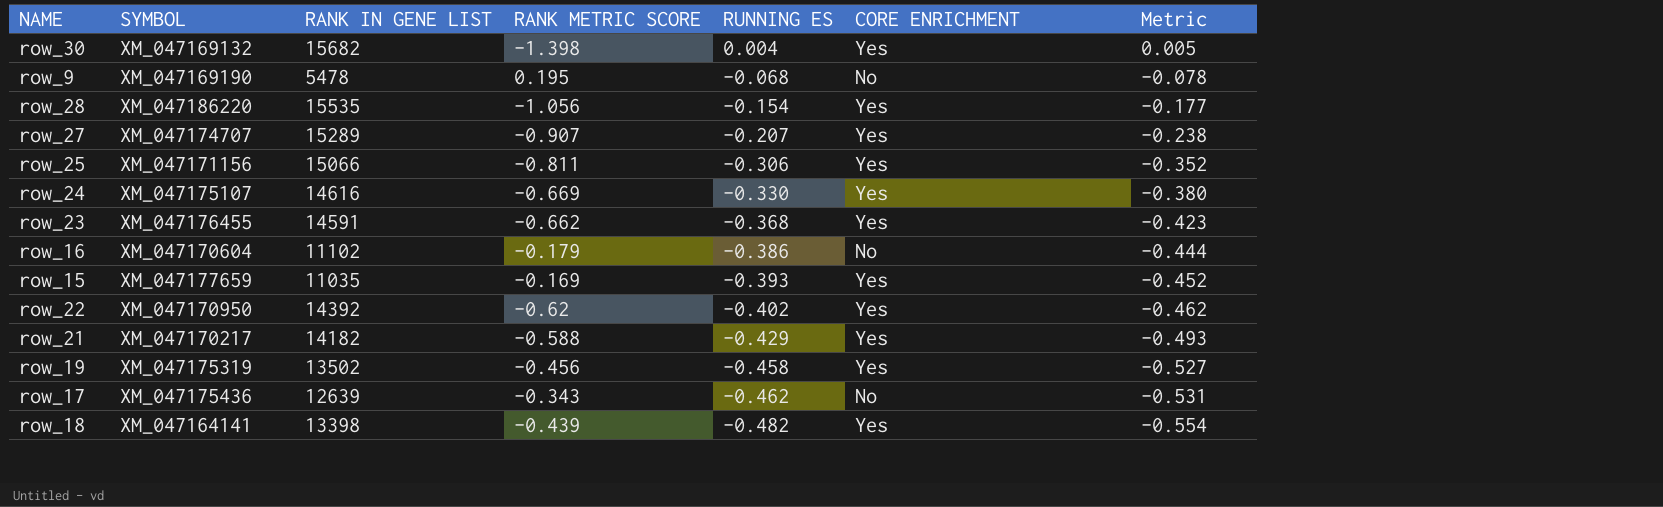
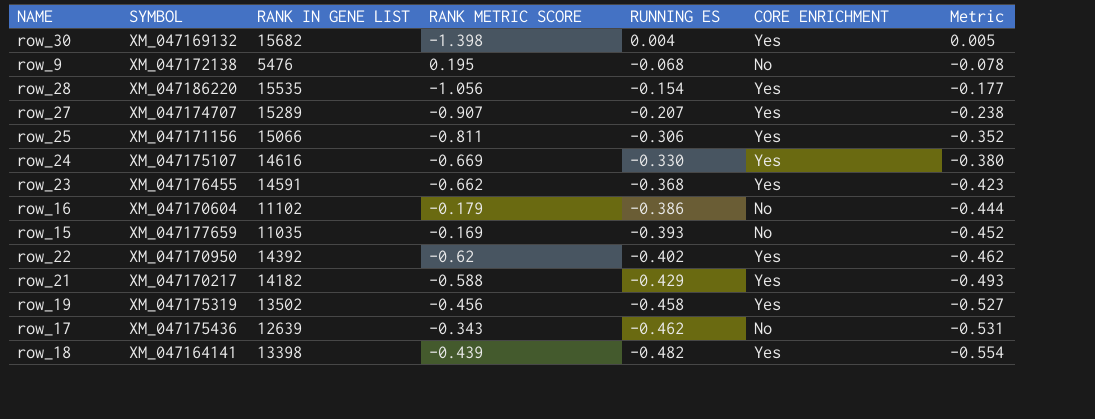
row_9 | SYMBOL: XM_047169190 -> XM_047172138
row_9 | RANK IN GENE LIST: 5478 -> 5476
row_15 | CORE ENRICHMENT: Yes -> No

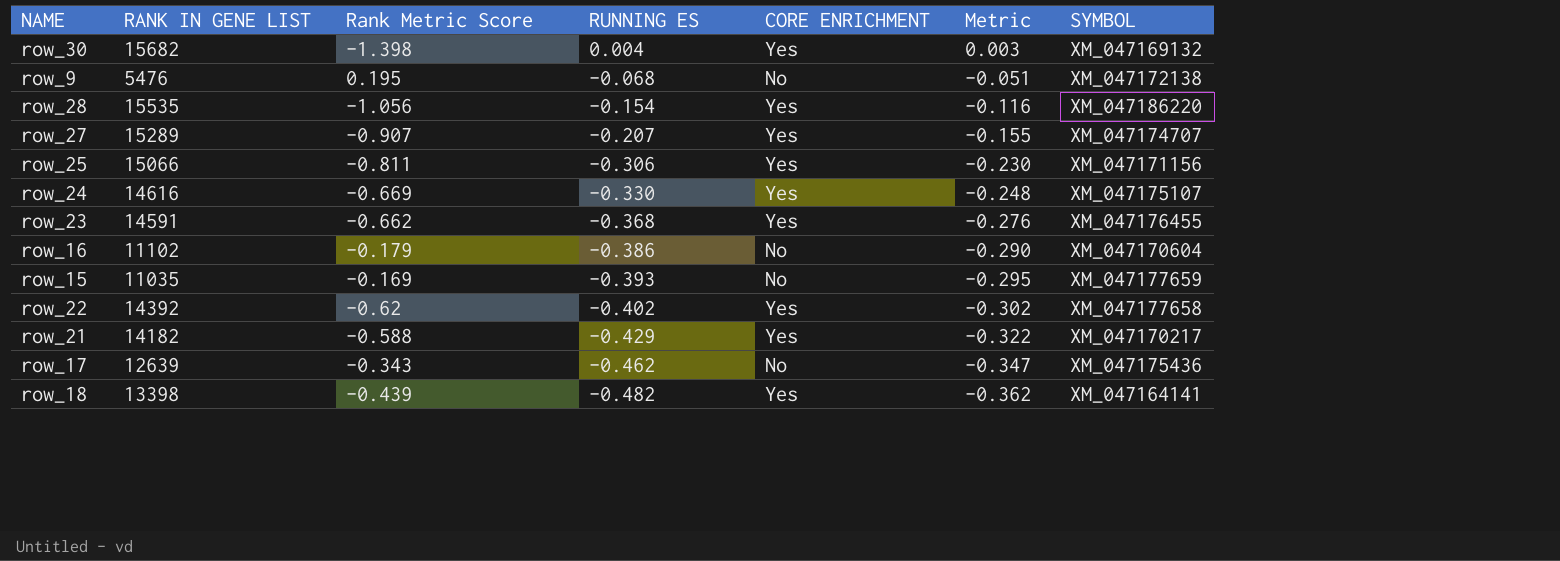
column name: RANK METRIC SCORE -> Rank Metric Score
column Metric | formula: [RUNNING ES] * 1.15 -> [RUNNING ES] * 0.75
column SYMBOL | position: 2 -> 7
row row_19: XM_047175319 | 13502 | -0.456 | -0.458 | Yes | -0.527 -> none
row_22 | SYMBOL: XM_047170950 -> XM_047177658

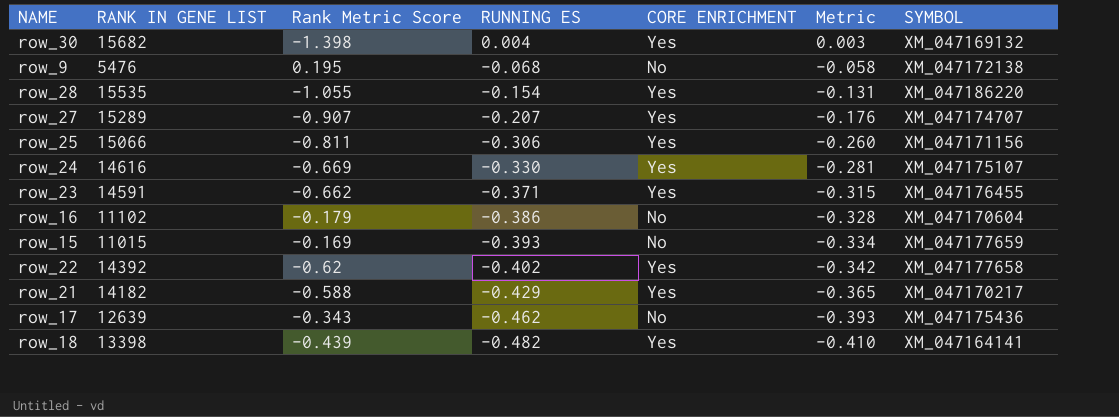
column Metric | formula: [RUNNING ES] * 0.75 -> [RUNNING ES] * 0.85
row_28 | Rank Metric Score: -1.056 -> -1.055
row_23 | RUNNING ES: -0.368 -> -0.371
row_15 | RANK IN GENE LIST: 11035 -> 11015

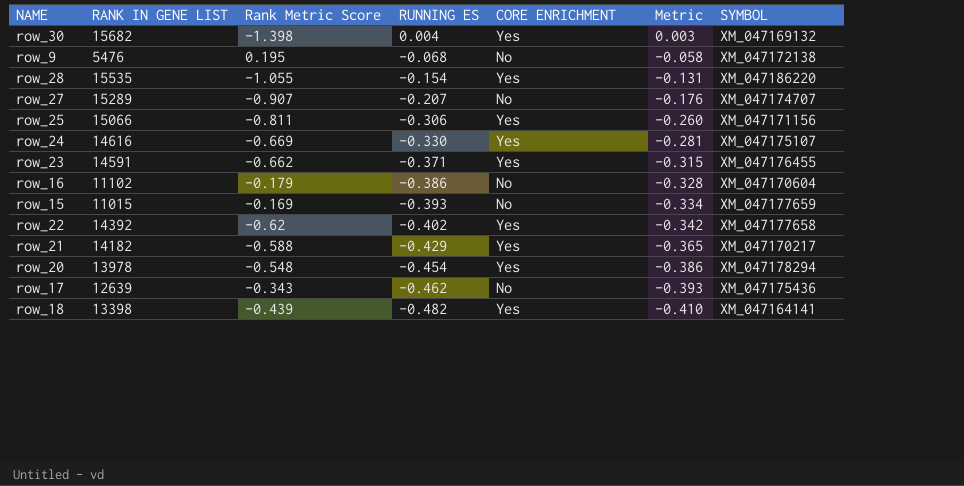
row_27 | CORE ENRICHMENT: Yes -> No
row row_20: none -> 13978 | -0.548 | -0.454 | Yes | -0.386 | XM_047178294

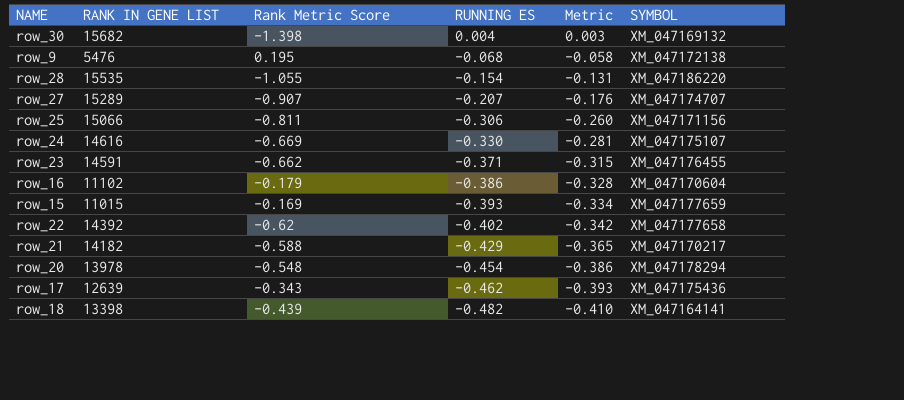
column CORE ENRICHMENT | position: 5 -> none

